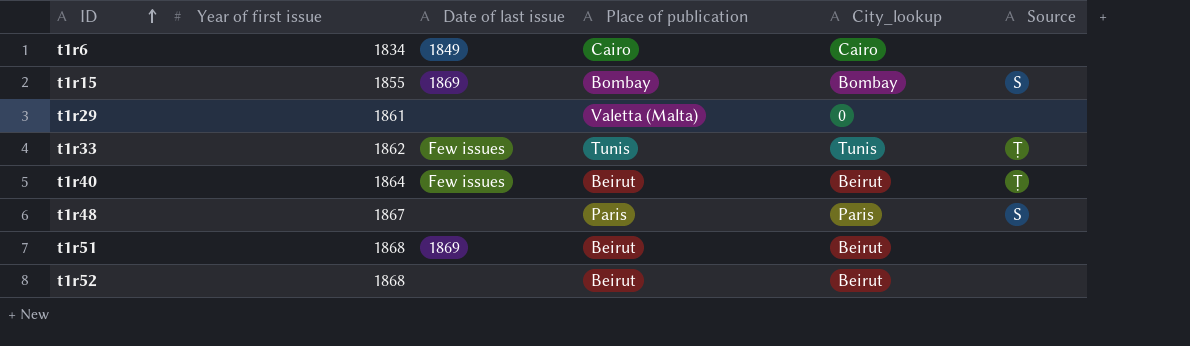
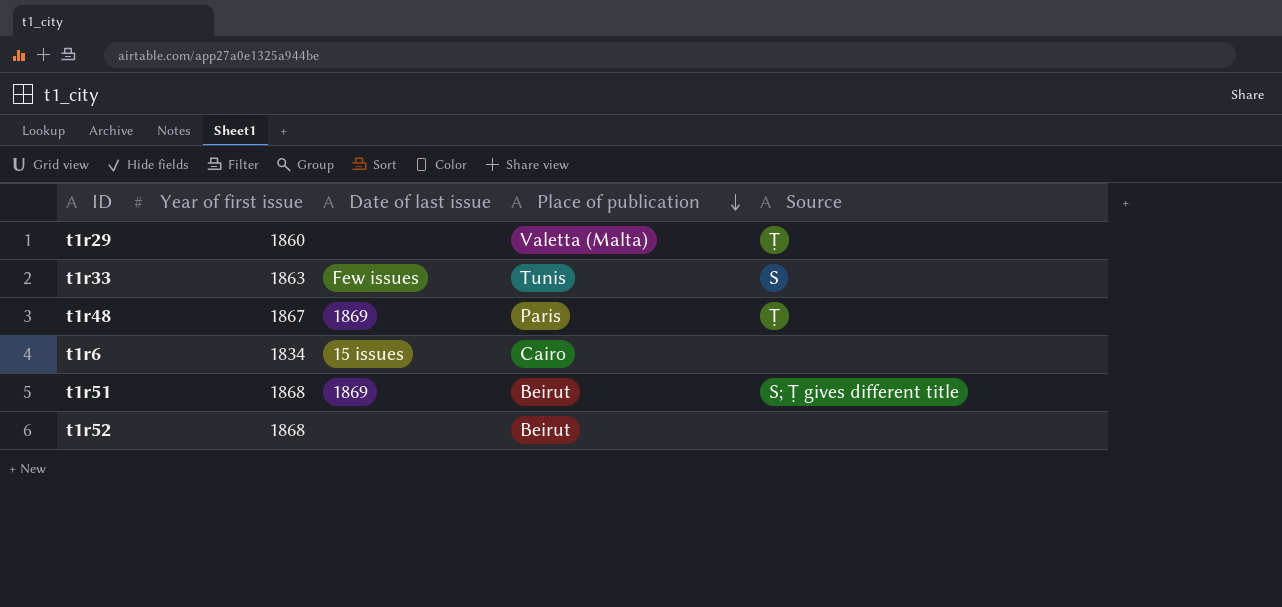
row order: ID ascending -> Place of publication descending
column City_lookup | position: 5 -> none
row t1r15: 1855 | 1869 | Bombay | Bombay | S -> none
row t1r40: 1864 | Few issues | Beirut | Beirut | Ṭ -> none
t1r29 | Year of first issue: 1861 -> 1860
t1r29 | Source: none -> Ṭ
t1r33 | Year of first issue: 1862 -> 1863
t1r33 | Source: Ṭ -> S
t1r48 | Date of last issue: none -> 1869
t1r48 | Source: S -> Ṭ
t1r6 | Date of last issue: 1849 -> 15 issues
t1r51 | Source: none -> S; Ṭ gives different title

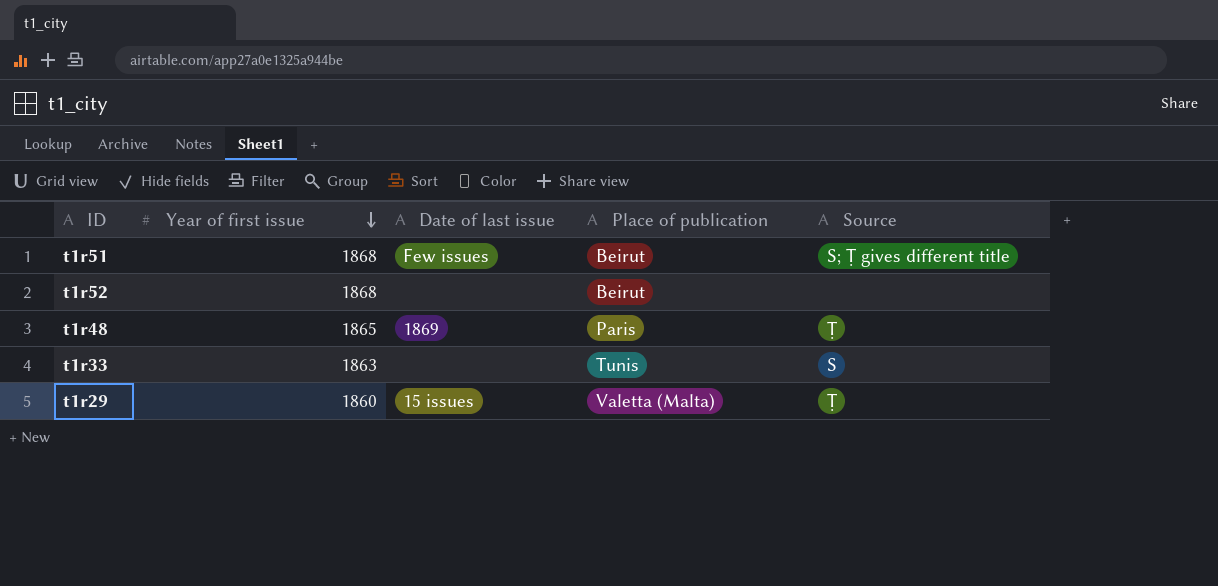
row order: Place of publication descending -> Year of first issue descending
row t1r6: 1834 | 15 issues | Cairo | none -> none
t1r51 | Date of last issue: 1869 -> Few issues
t1r48 | Year of first issue: 1867 -> 1865
t1r33 | Date of last issue: Few issues -> none
t1r29 | Date of last issue: none -> 15 issues

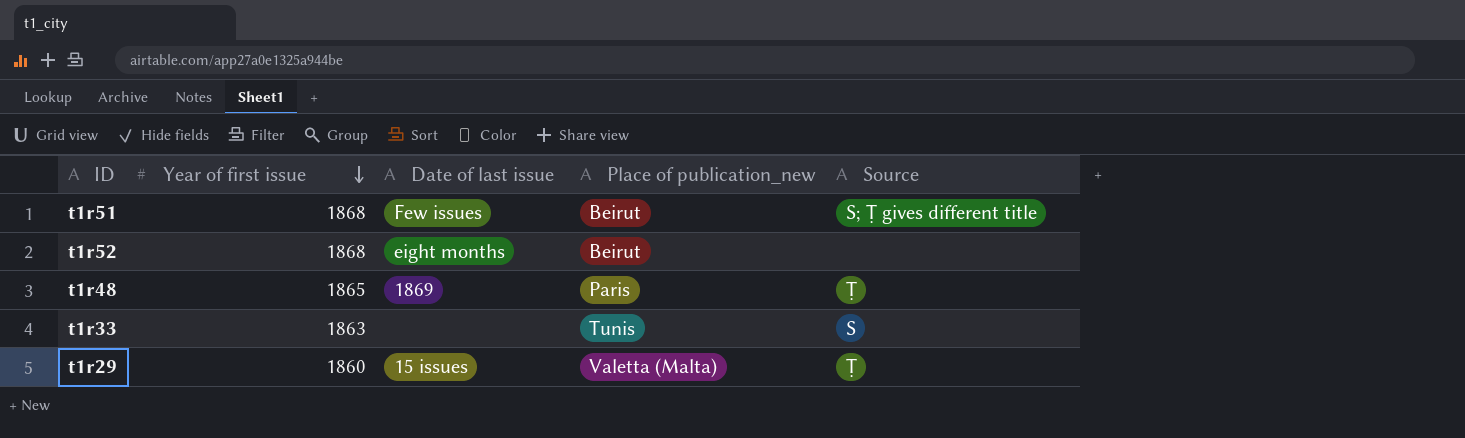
column name: Place of publication -> Place of publication_new
t1r52 | Date of last issue: none -> eight months

